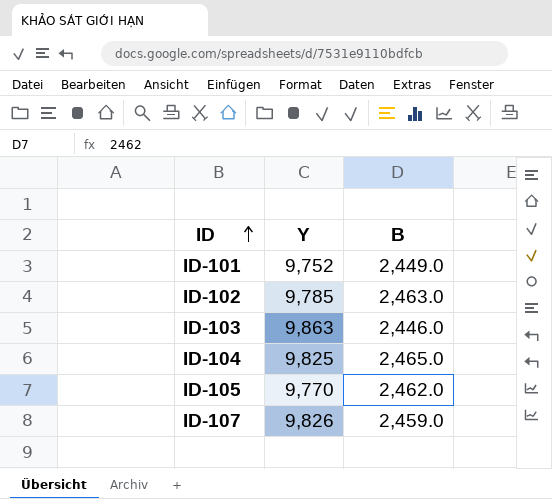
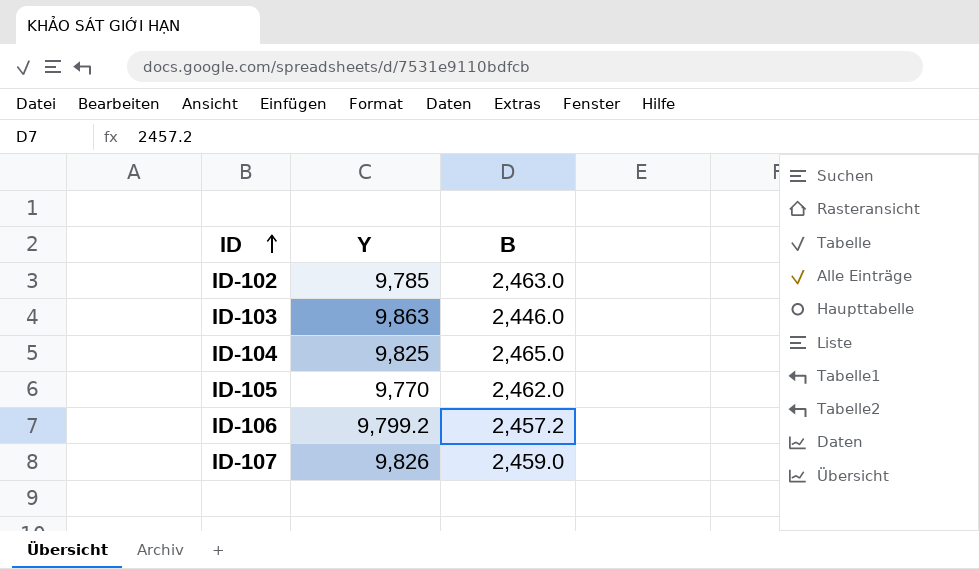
row ID-101: 9,752 | 2,449.0 -> none
row ID-106: none -> 9,799.2 | 2,457.2

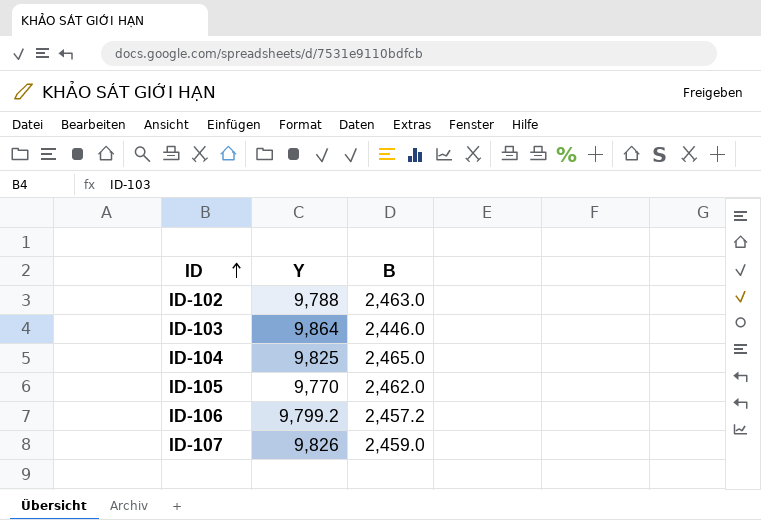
ID-102 | Y: 9,785 -> 9,788
ID-103 | Y: 9,863 -> 9,864

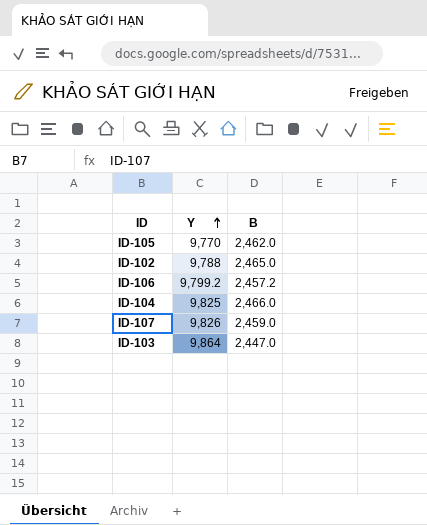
row order: ID ascending -> Y ascending
ID-102 | B: 2,463.0 -> 2,465.0
ID-104 | B: 2,465.0 -> 2,466.0
ID-103 | B: 2,446.0 -> 2,447.0

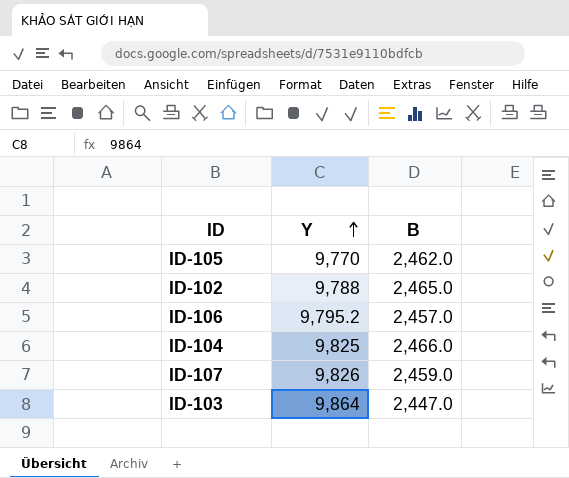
ID-106 | Y: 9,799.2 -> 9,795.2
ID-106 | B: 2,457.2 -> 2,457.0

